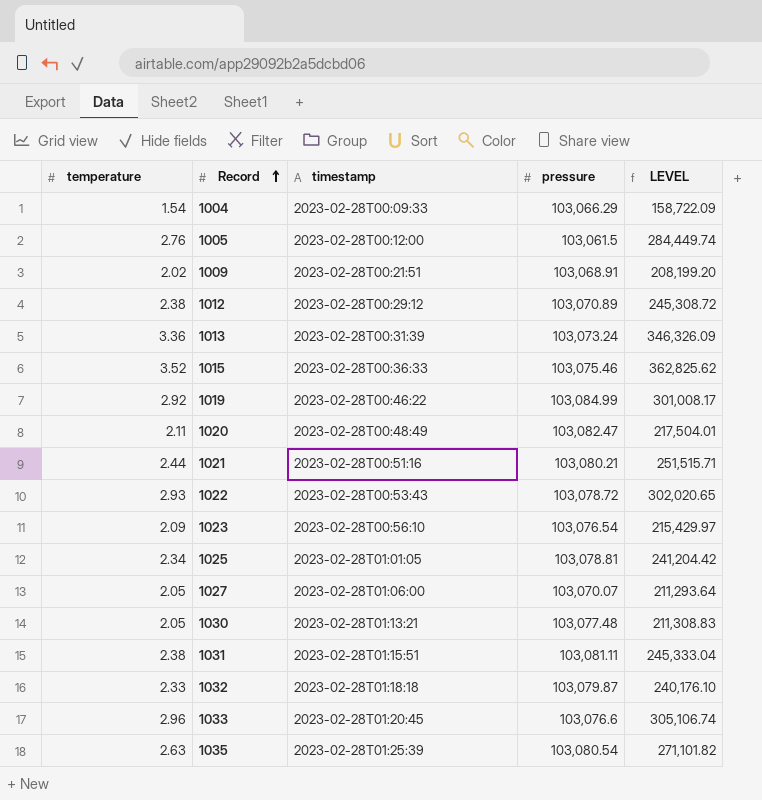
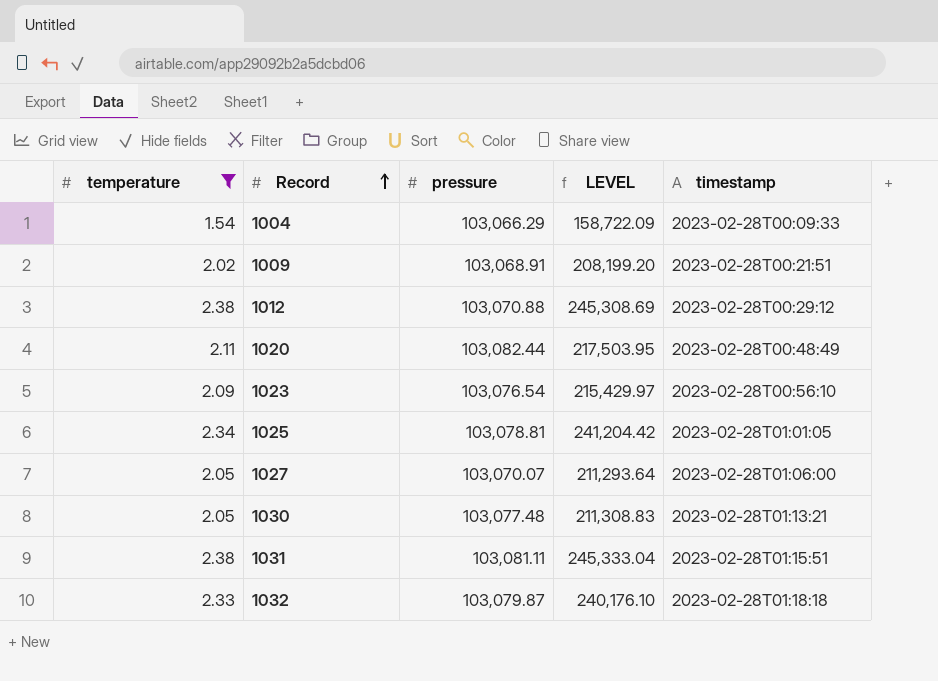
filter: none -> temperature <= 2.38
column timestamp | position: 3 -> 5
1012 | pressure: 103,070.89 -> 103,070.88
1012 | LEVEL: 245,308.72 -> 245,308.69
1020 | pressure: 103,082.47 -> 103,082.44
1020 | LEVEL: 217,504.01 -> 217,503.95

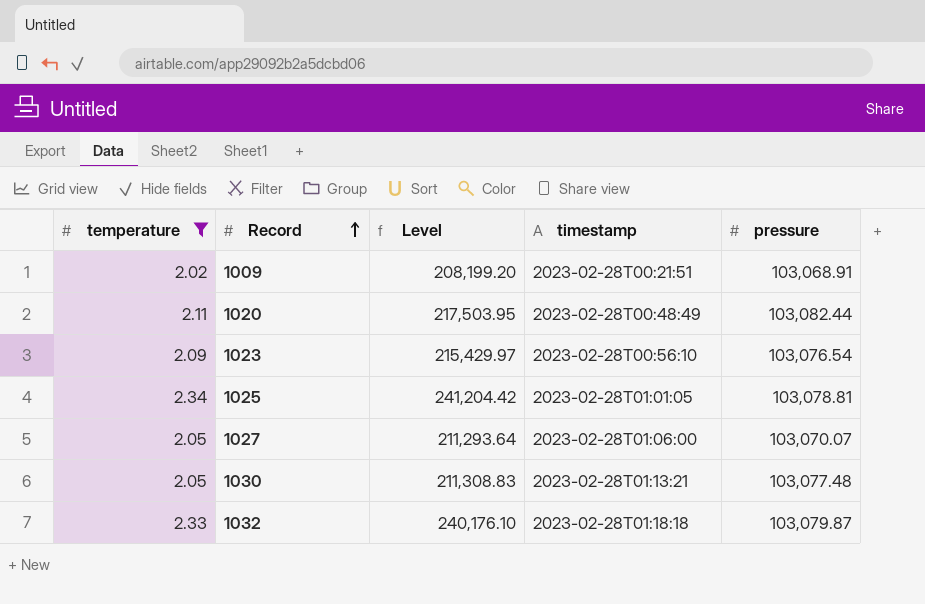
column name: LEVEL -> Level
column pressure | position: 3 -> 5
row 1004: 1.54 | 103,066.29 | 158,722.09 | 2023-02-28T00:09:33 -> none
row 1012: 2.38 | 103,070.88 | 245,308.69 | 2023-02-28T00:29:12 -> none
row 1031: 2.38 | 103,081.11 | 245,333.04 | 2023-02-28T01:15:51 -> none

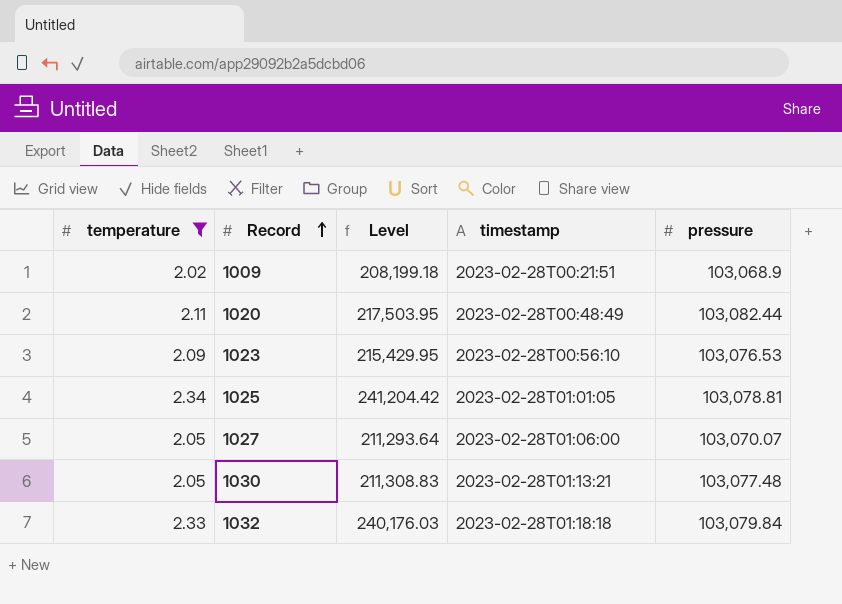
1009 | Level: 208,199.20 -> 208,199.18
1009 | pressure: 103,068.91 -> 103,068.9
1023 | Level: 215,429.97 -> 215,429.95
1023 | pressure: 103,076.54 -> 103,076.53
1032 | Level: 240,176.10 -> 240,176.03
1032 | pressure: 103,079.87 -> 103,079.84

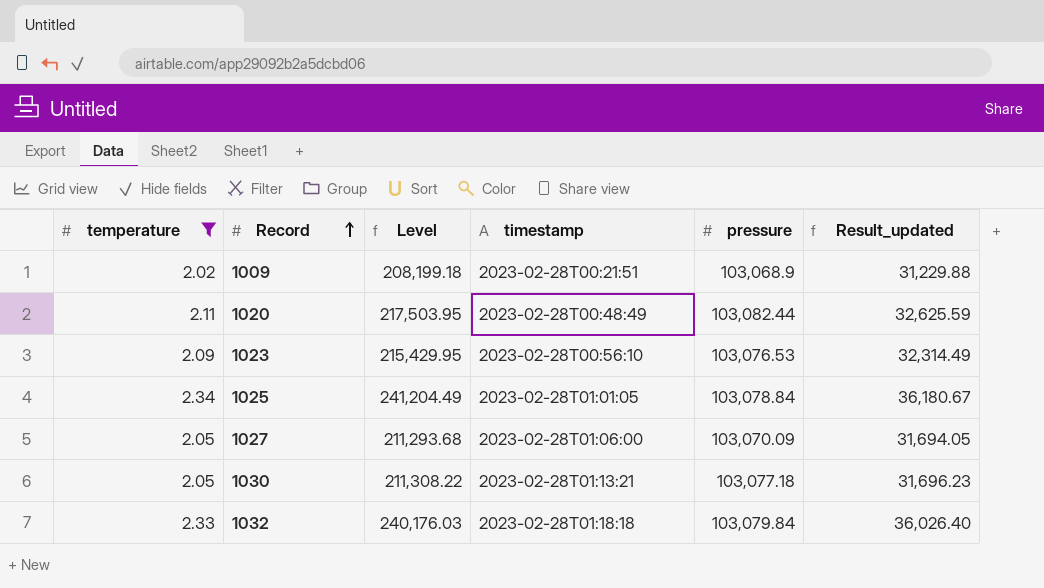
column Result_updated | formula: none -> [Level] * 0.15
1025 | Level: 241,204.42 -> 241,204.49
1025 | pressure: 103,078.81 -> 103,078.84
1027 | Level: 211,293.64 -> 211,293.68
1027 | pressure: 103,070.07 -> 103,070.09
1030 | Level: 211,308.83 -> 211,308.22
1030 | pressure: 103,077.48 -> 103,077.18

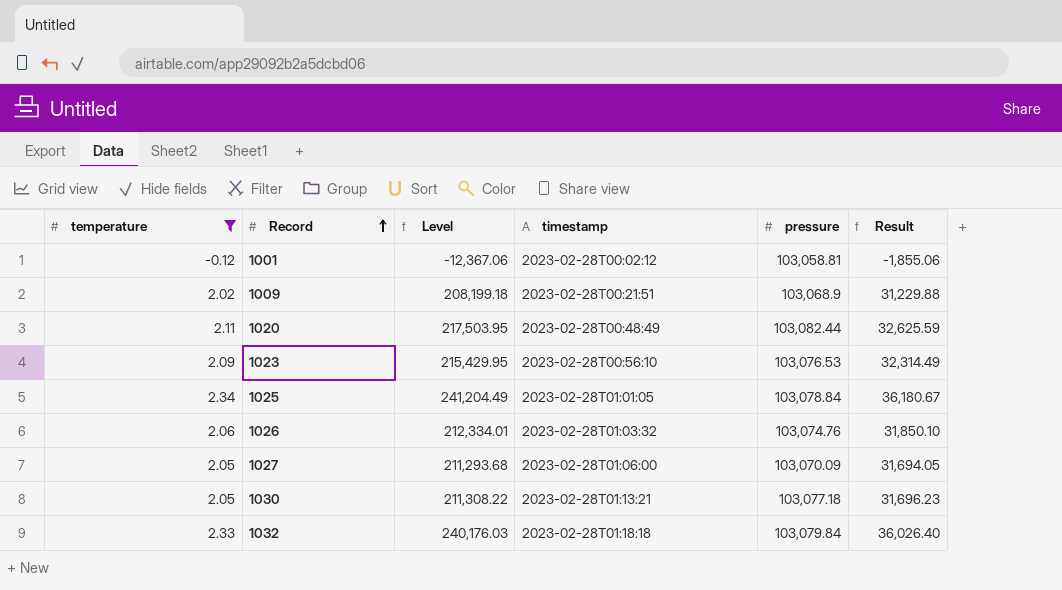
column name: Result_updated -> Result
row 1001: none -> -0.12 | -12,367.06 | 2023-02-28T00:02:12 | 103,058.81 | -1,855.06
row 1026: none -> 2.06 | 212,334.01 | 2023-02-28T01:03:32 | 103,074.76 | 31,850.10

